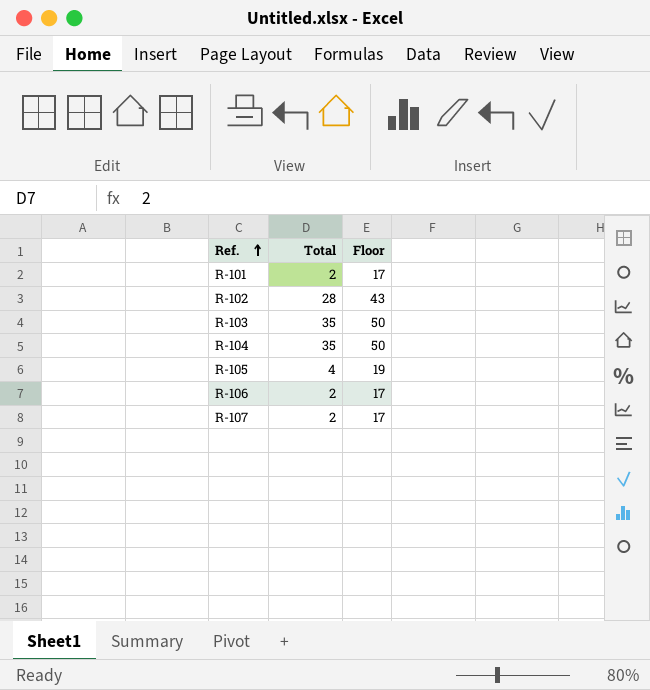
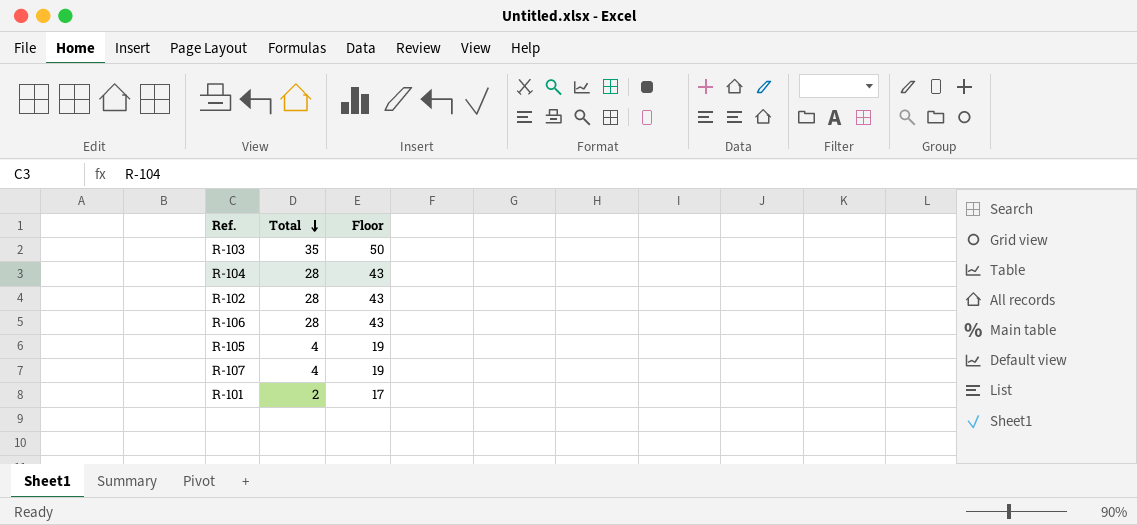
row order: Ref. ascending -> Total descending
R-104 | Total: 35 -> 28
R-104 | Floor: 50 -> 43
R-106 | Total: 2 -> 28
R-106 | Floor: 17 -> 43
R-107 | Total: 2 -> 4
R-107 | Floor: 17 -> 19

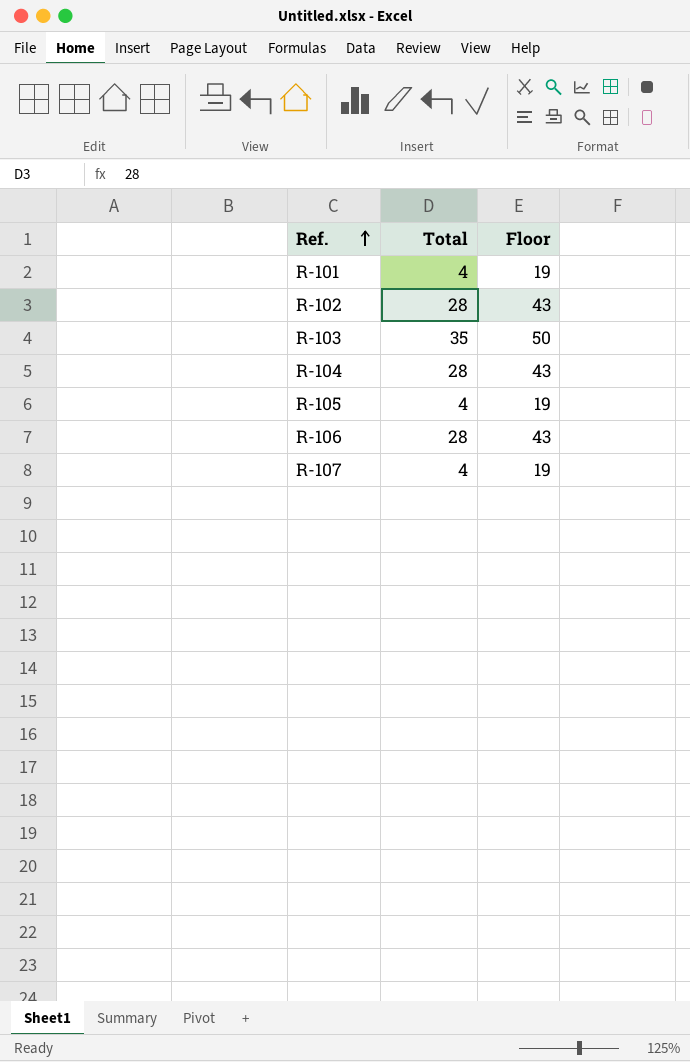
row order: Total descending -> Ref. ascending
R-101 | Total: 2 -> 4
R-101 | Floor: 17 -> 19

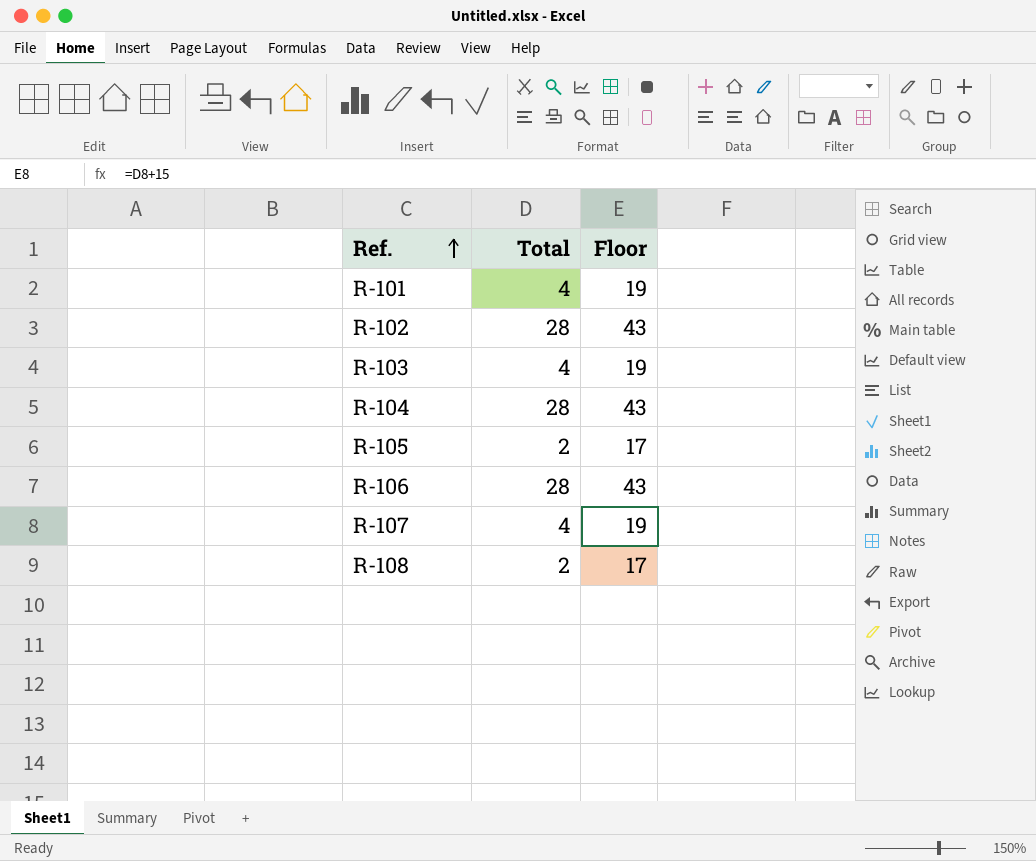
R-103 | Total: 35 -> 4
R-103 | Floor: 50 -> 19
R-105 | Total: 4 -> 2
R-105 | Floor: 19 -> 17
row R-108: none -> 2 | 17

